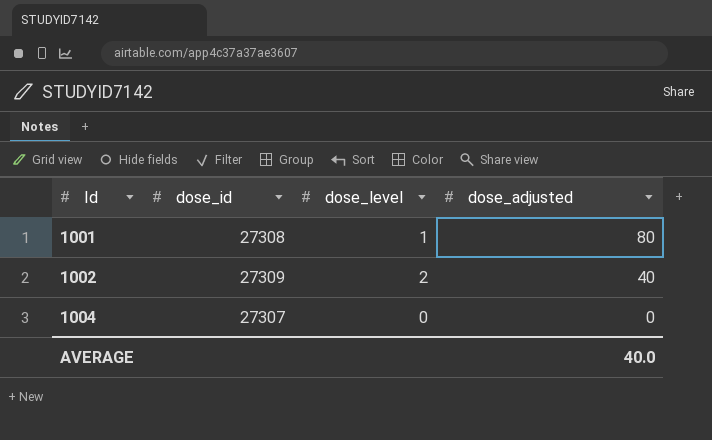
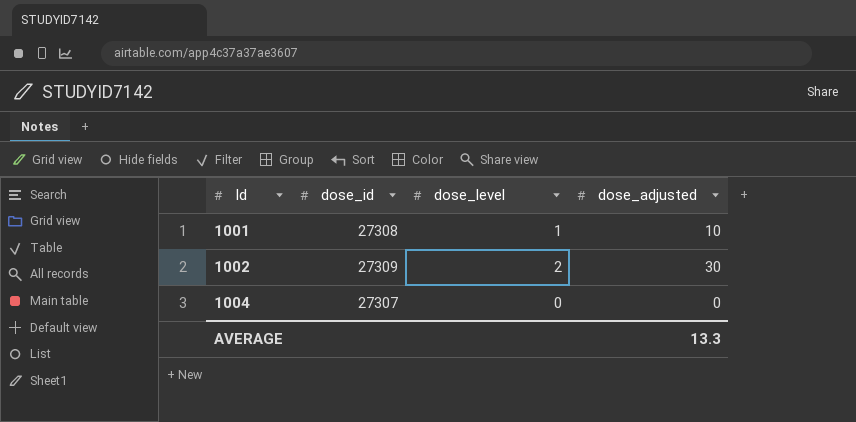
1001 | dose_adjusted: 80 -> 10
1002 | dose_adjusted: 40 -> 30
AVERAGE | dose_adjusted: 40.0 -> 13.3

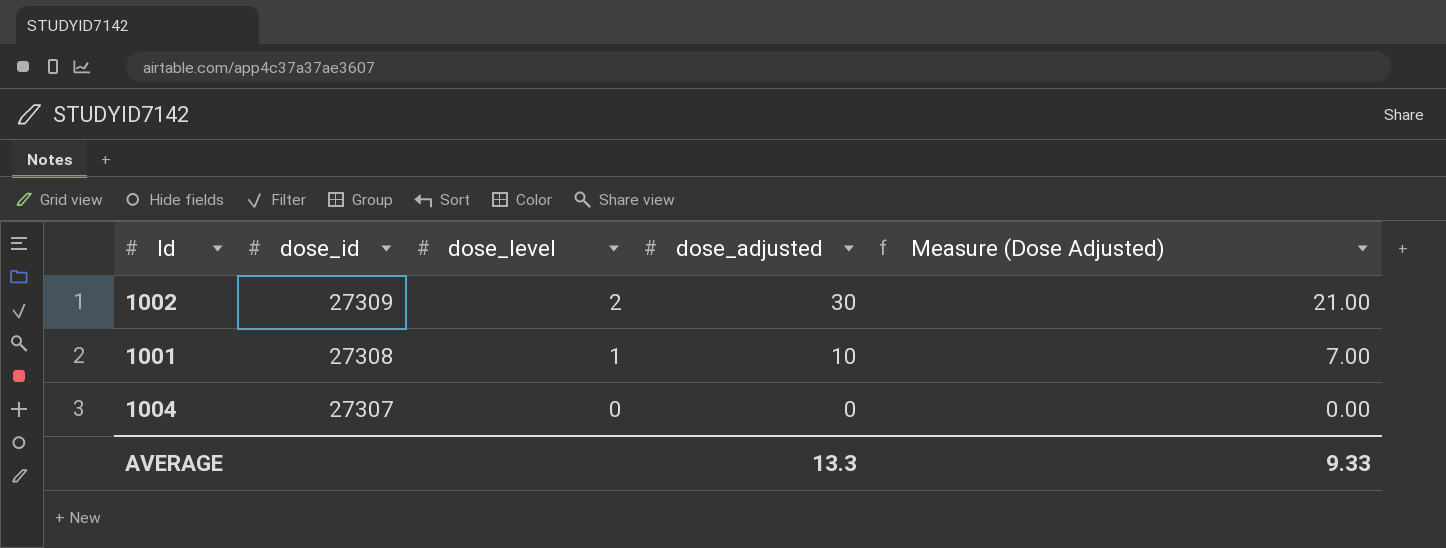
row order: Id ascending -> dose_id descending
column Measure (Dose Adjusted) | formula: none -> [dose_adjusted] * 0.7

